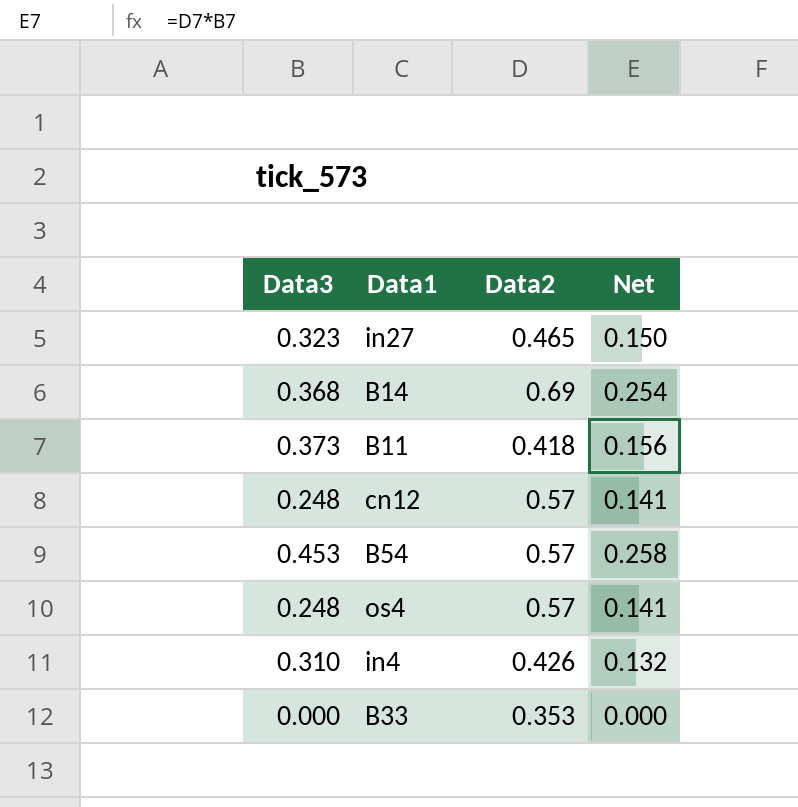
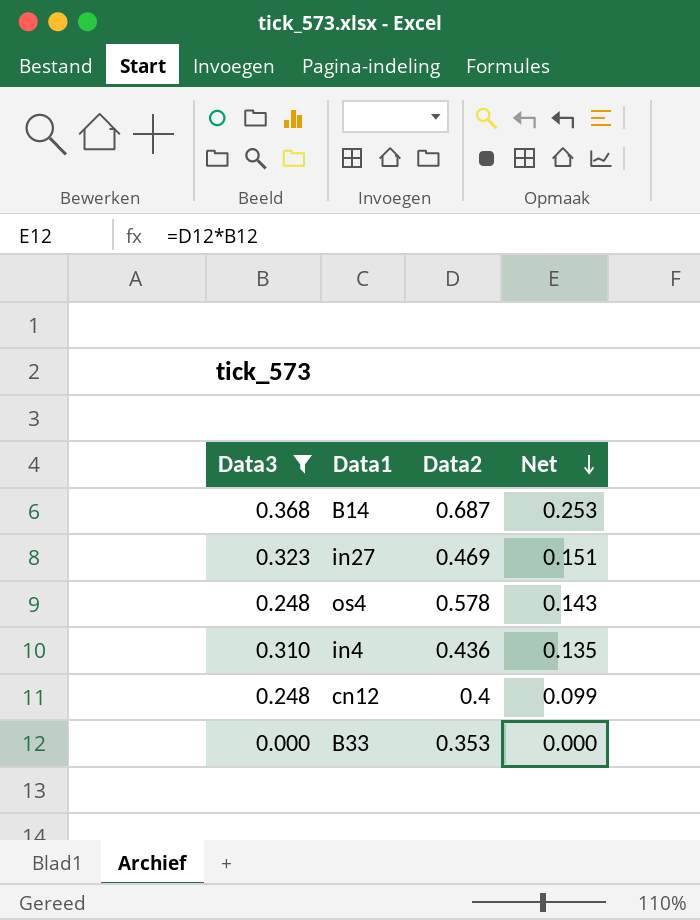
filter: none -> Data3 <= 0.368
row order: none -> Net descending
B14 | Data2: 0.69 -> 0.687
B14 | Net: 0.254 -> 0.253
in27 | Data2: 0.465 -> 0.469
in27 | Net: 0.150 -> 0.151
os4 | Data2: 0.57 -> 0.578
os4 | Net: 0.141 -> 0.143
in4 | Data2: 0.426 -> 0.436
in4 | Net: 0.132 -> 0.135
cn12 | Data2: 0.57 -> 0.4
cn12 | Net: 0.141 -> 0.099

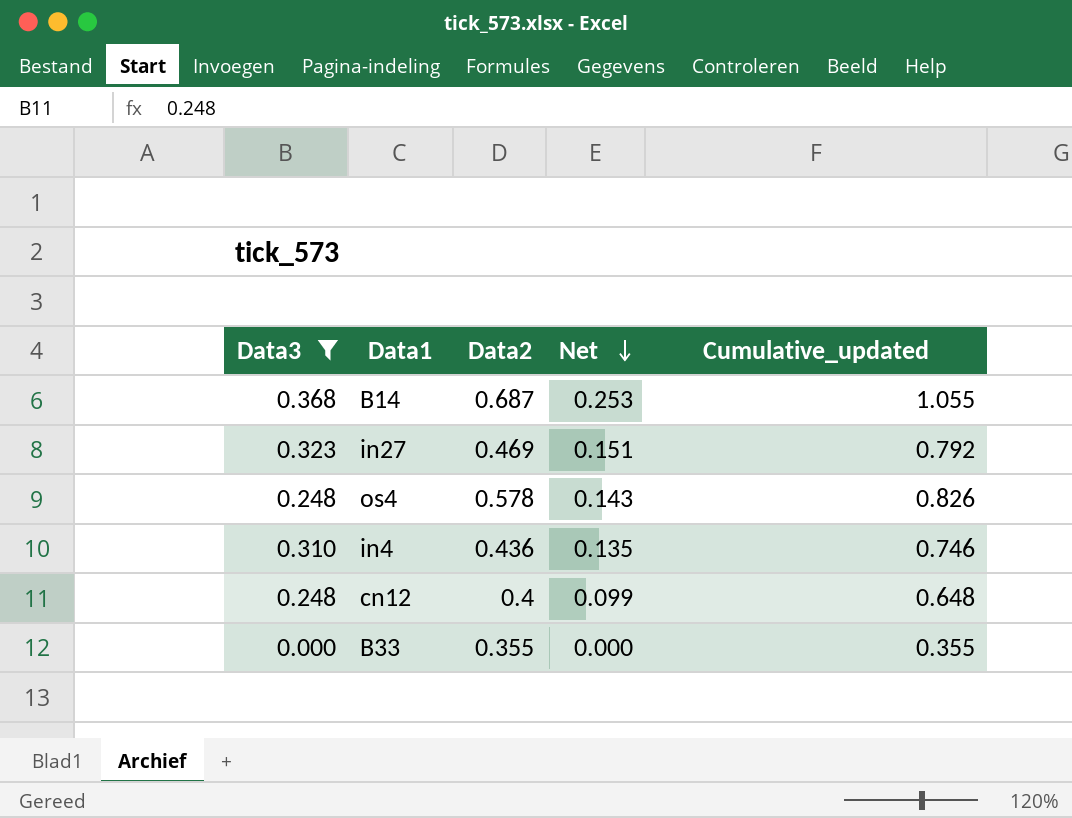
column Cumulative_updated | formula: none -> [Data3] + [Data2]
B33 | Data2: 0.353 -> 0.355

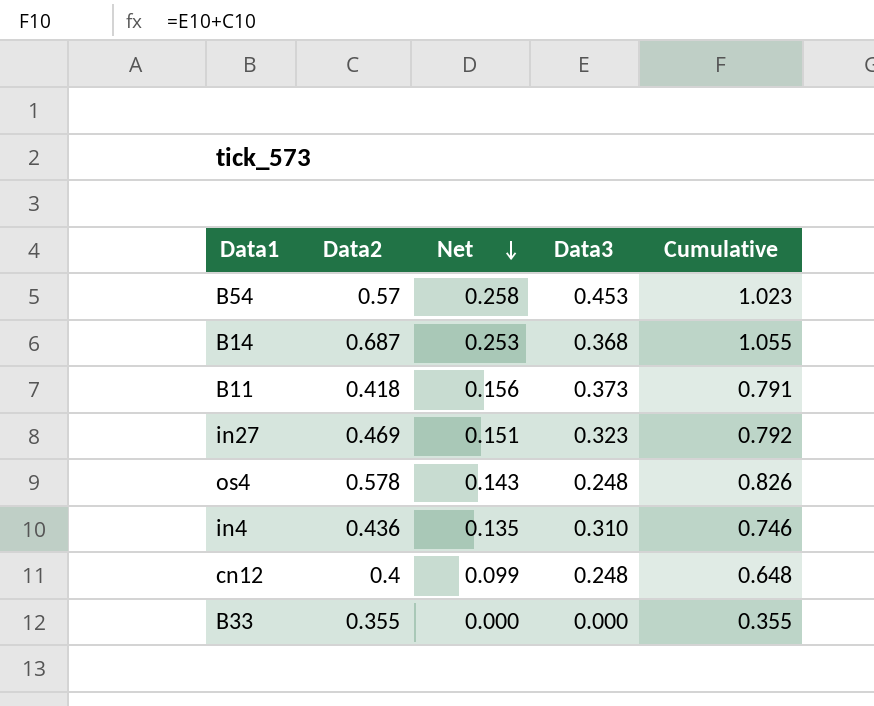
filter: Data3 <= 0.368 -> none
column Data3 | position: 1 -> 4
column name: Cumulative_updated -> Cumulative

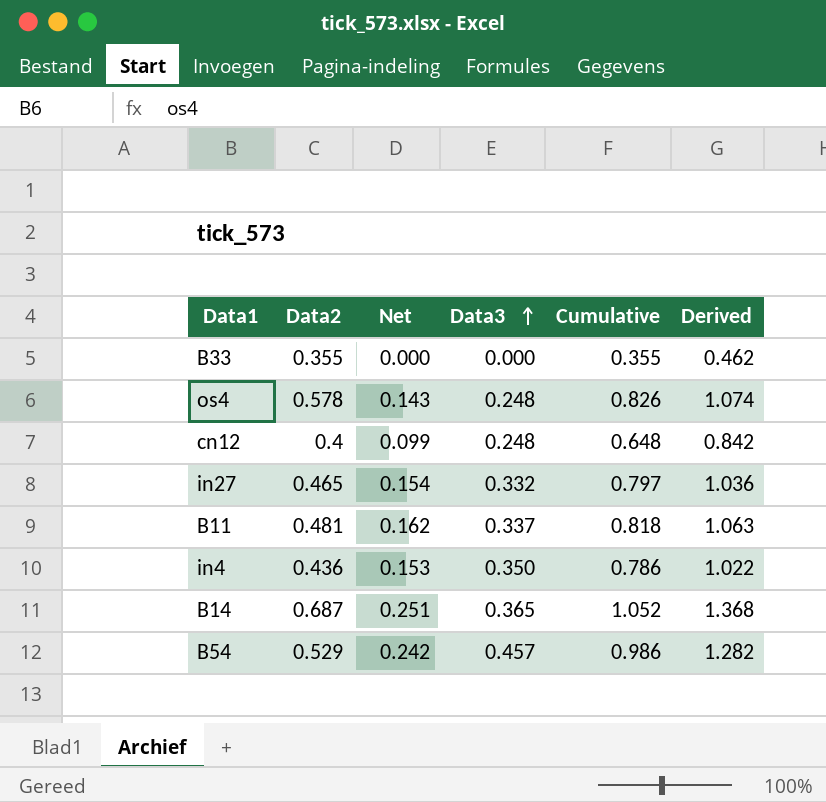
row order: Net descending -> Data3 ascending
column Derived | formula: none -> [Cumulative] * 1.3
in27 | Data2: 0.469 -> 0.465
in27 | Net: 0.151 -> 0.154
in27 | Data3: 0.323 -> 0.332
in27 | Cumulative: 0.792 -> 0.797
B11 | Data2: 0.418 -> 0.481
B11 | Net: 0.156 -> 0.162
B11 | Data3: 0.373 -> 0.337
B11 | Cumulative: 0.791 -> 0.818
in4 | Net: 0.135 -> 0.153
in4 | Data3: 0.310 -> 0.350
in4 | Cumulative: 0.746 -> 0.786
B14 | Net: 0.253 -> 0.251
B14 | Data3: 0.368 -> 0.365
B14 | Cumulative: 1.055 -> 1.052
B54 | Data2: 0.57 -> 0.529
B54 | Net: 0.258 -> 0.242
B54 | Data3: 0.453 -> 0.457
B54 | Cumulative: 1.023 -> 0.986

